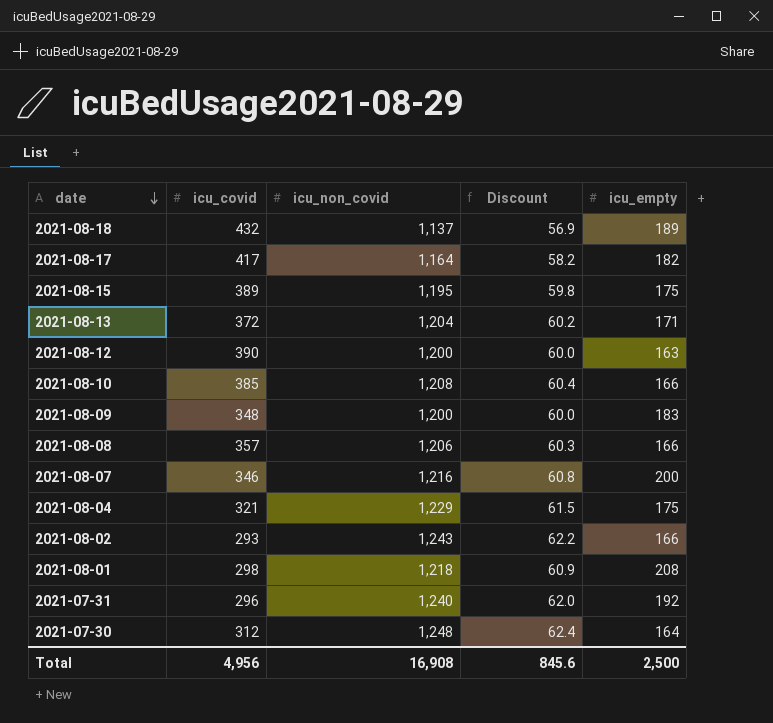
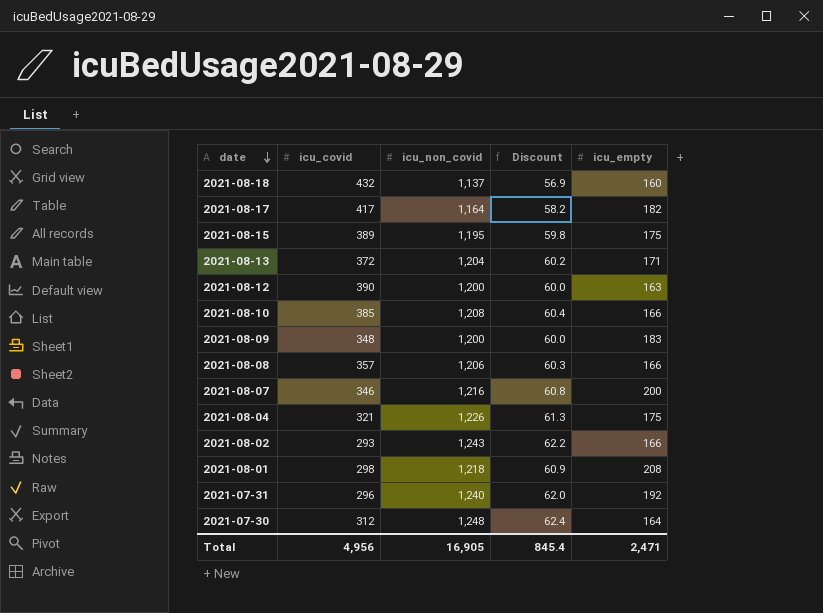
2021-08-18 | icu_empty: 189 -> 160
2021-08-04 | icu_non_covid: 1,229 -> 1,226
2021-08-04 | Discount: 61.5 -> 61.3
Total | icu_non_covid: 16,908 -> 16,905
Total | Discount: 845.6 -> 845.4
Total | icu_empty: 2,500 -> 2,471

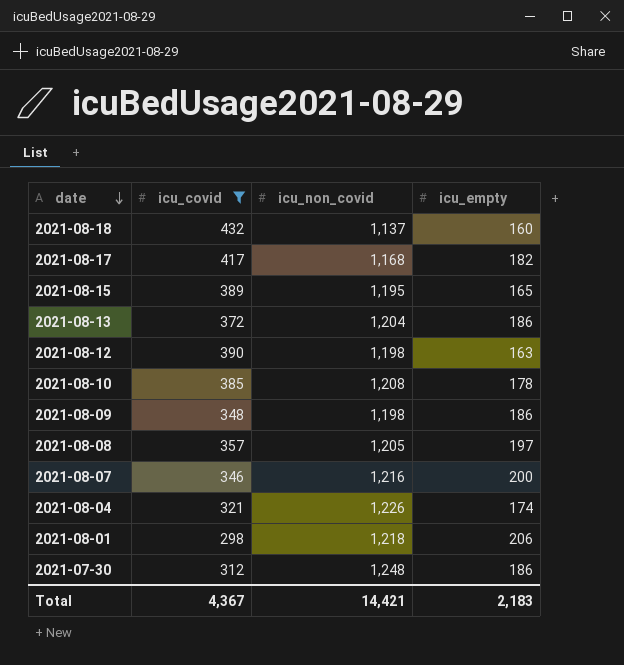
filter: none -> icu_covid >= 298
column Discount | formula: [icu_non_covid] * 0.05 -> none
2021-08-17 | icu_non_covid: 1,164 -> 1,168
2021-08-15 | icu_empty: 175 -> 165
2021-08-13 | icu_empty: 171 -> 186
2021-08-12 | icu_non_covid: 1,200 -> 1,198
2021-08-10 | icu_empty: 166 -> 178
2021-08-09 | icu_non_covid: 1,200 -> 1,198
2021-08-09 | icu_empty: 183 -> 186
2021-08-08 | icu_non_covid: 1,206 -> 1,205
2021-08-08 | icu_empty: 166 -> 197
2021-08-04 | icu_empty: 175 -> 174
2021-08-01 | icu_empty: 208 -> 206
2021-07-30 | icu_empty: 164 -> 186
Total | icu_covid: 4,956 -> 4,367
Total | icu_non_covid: 16,905 -> 14,421
Total | icu_empty: 2,471 -> 2,183

